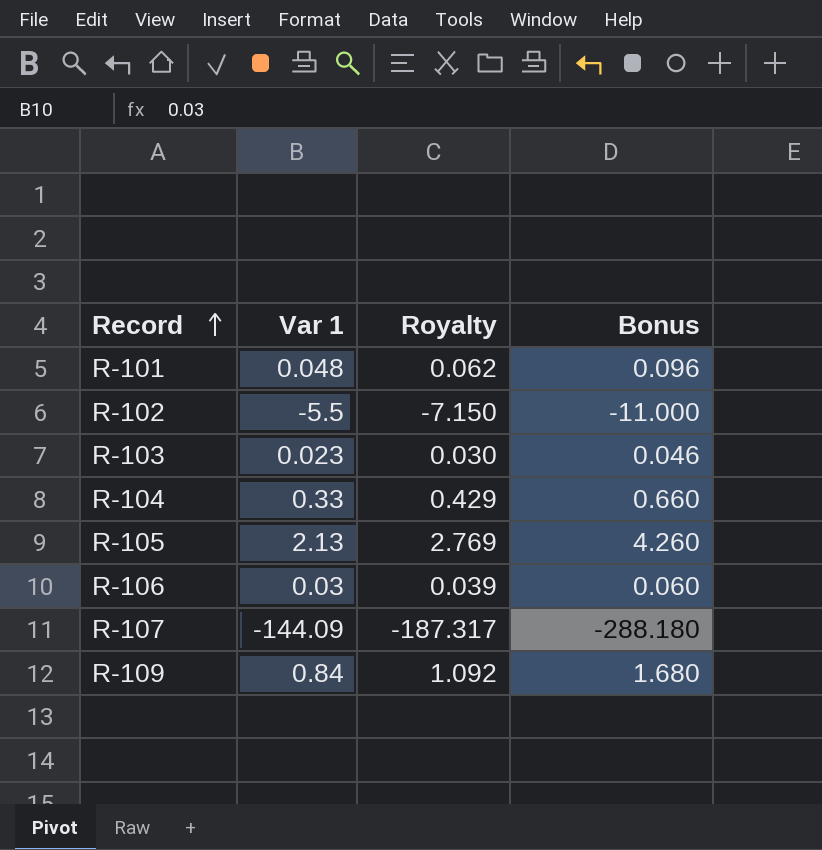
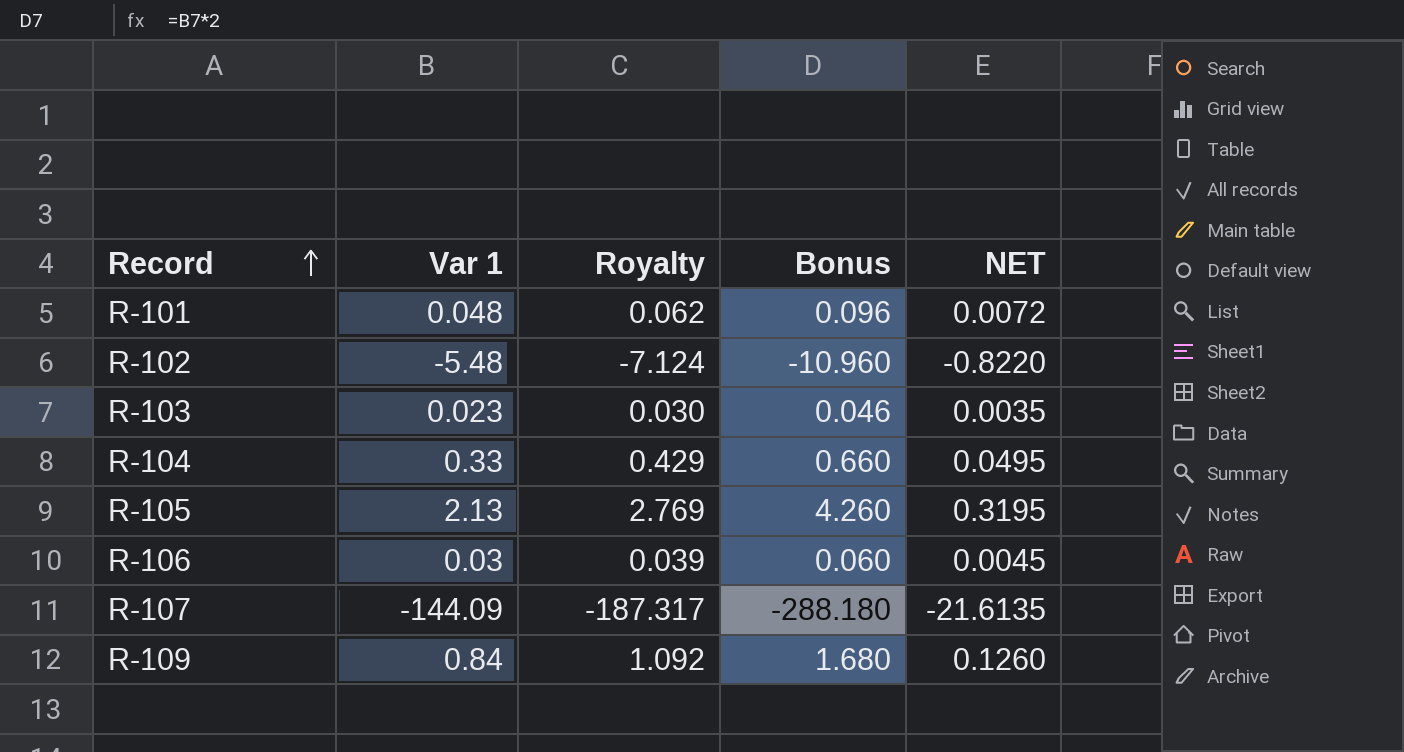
column NET | formula: none -> [Var 1] * 0.15
R-102 | Var 1: -5.5 -> -5.48
R-102 | Royalty: -7.150 -> -7.124
R-102 | Bonus: -11.000 -> -10.960

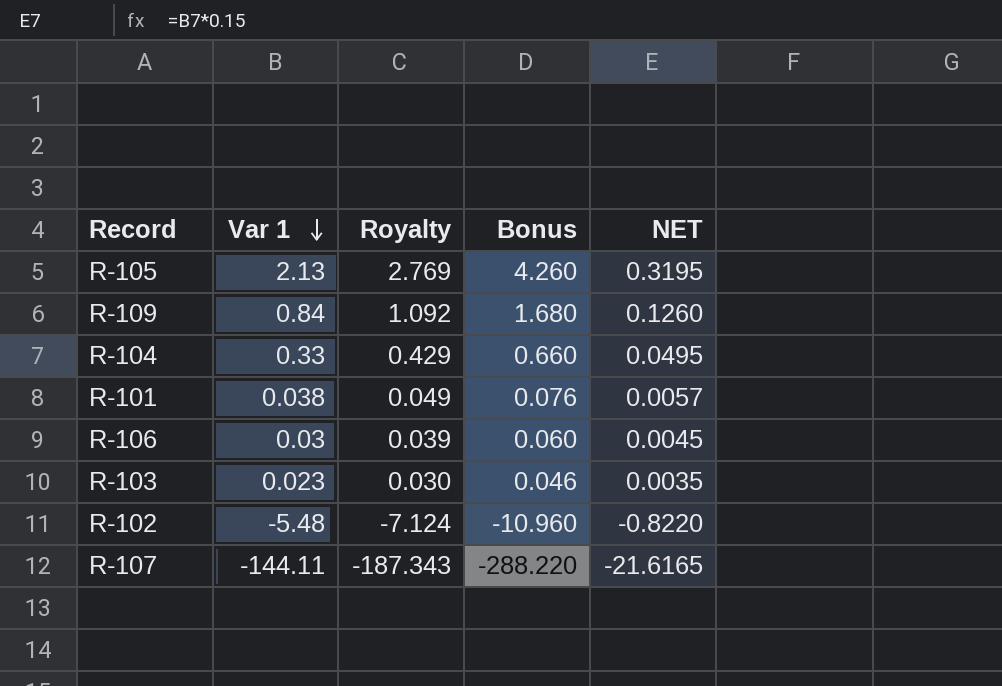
row order: Record ascending -> Var 1 descending
R-101 | Var 1: 0.048 -> 0.038
R-101 | Royalty: 0.062 -> 0.049
R-101 | Bonus: 0.096 -> 0.076
R-101 | NET: 0.0072 -> 0.0057
R-107 | Var 1: -144.09 -> -144.11
R-107 | Royalty: -187.317 -> -187.343
R-107 | Bonus: -288.180 -> -288.220
R-107 | NET: -21.6135 -> -21.6165

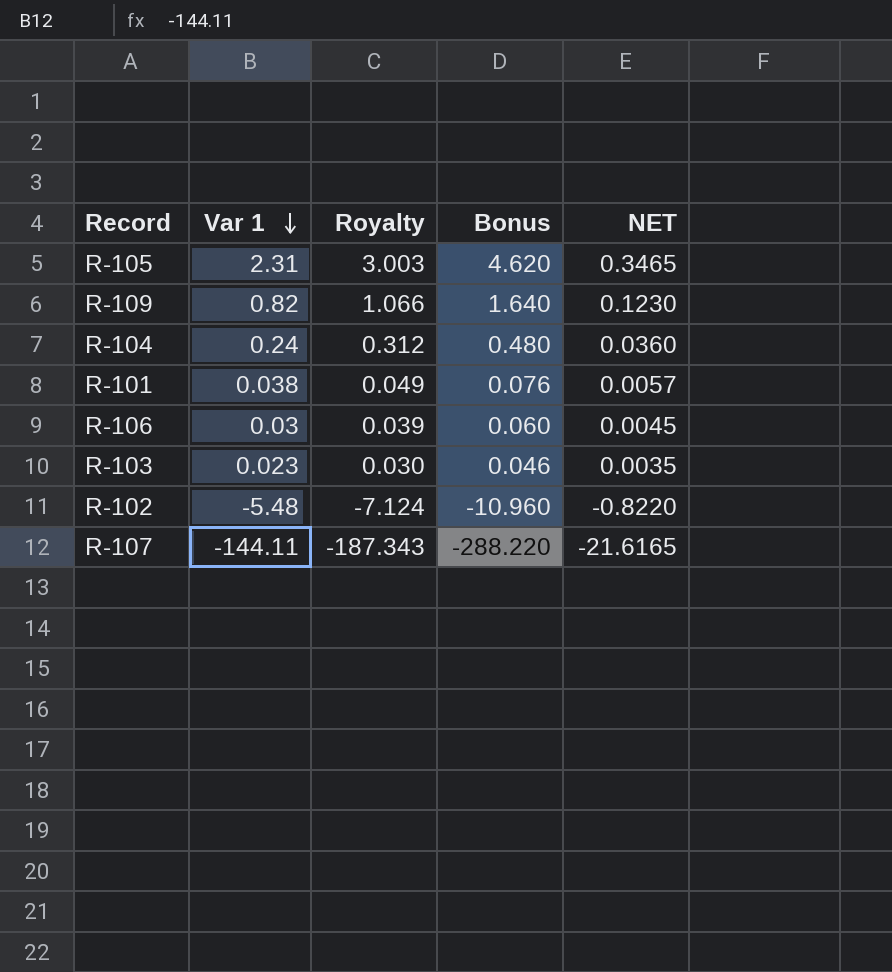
R-105 | Var 1: 2.13 -> 2.31
R-105 | Royalty: 2.769 -> 3.003
R-105 | Bonus: 4.260 -> 4.620
R-105 | NET: 0.3195 -> 0.3465
R-109 | Var 1: 0.84 -> 0.82
R-109 | Royalty: 1.092 -> 1.066
R-109 | Bonus: 1.680 -> 1.640
R-109 | NET: 0.1260 -> 0.1230
R-104 | Var 1: 0.33 -> 0.24
R-104 | Royalty: 0.429 -> 0.312
R-104 | Bonus: 0.660 -> 0.480
R-104 | NET: 0.0495 -> 0.0360

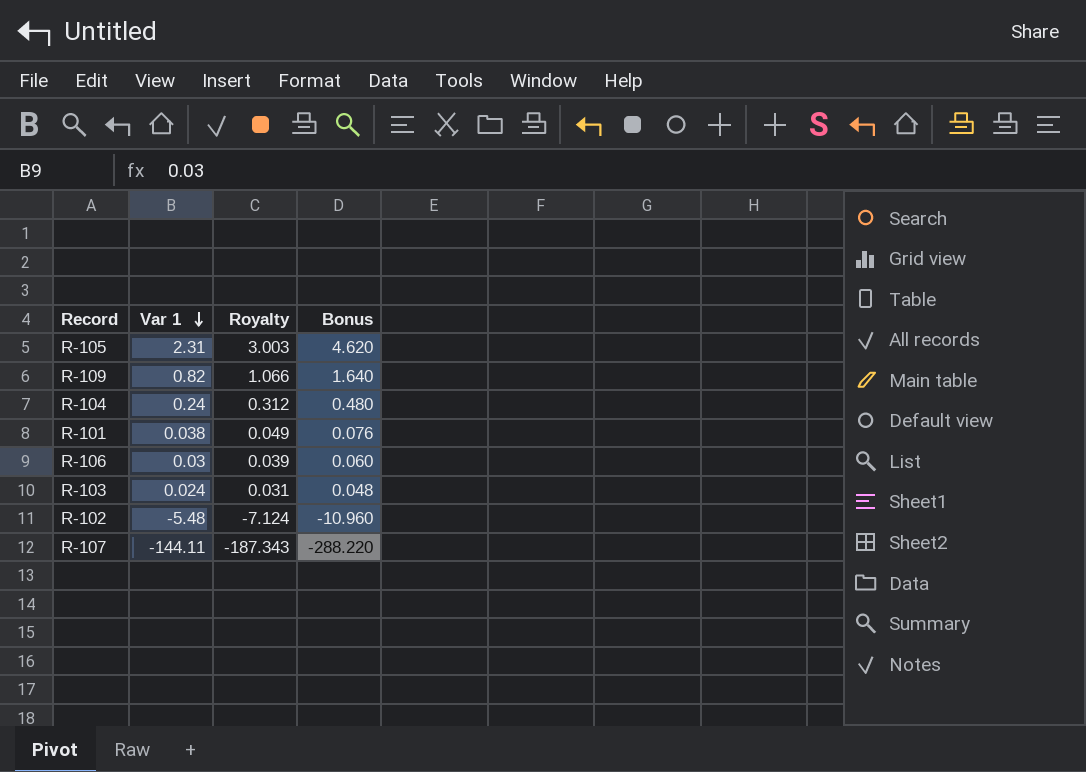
column NET | formula: [Var 1] * 0.15 -> none
R-103 | Var 1: 0.023 -> 0.024
R-103 | Royalty: 0.030 -> 0.031
R-103 | Bonus: 0.046 -> 0.048

